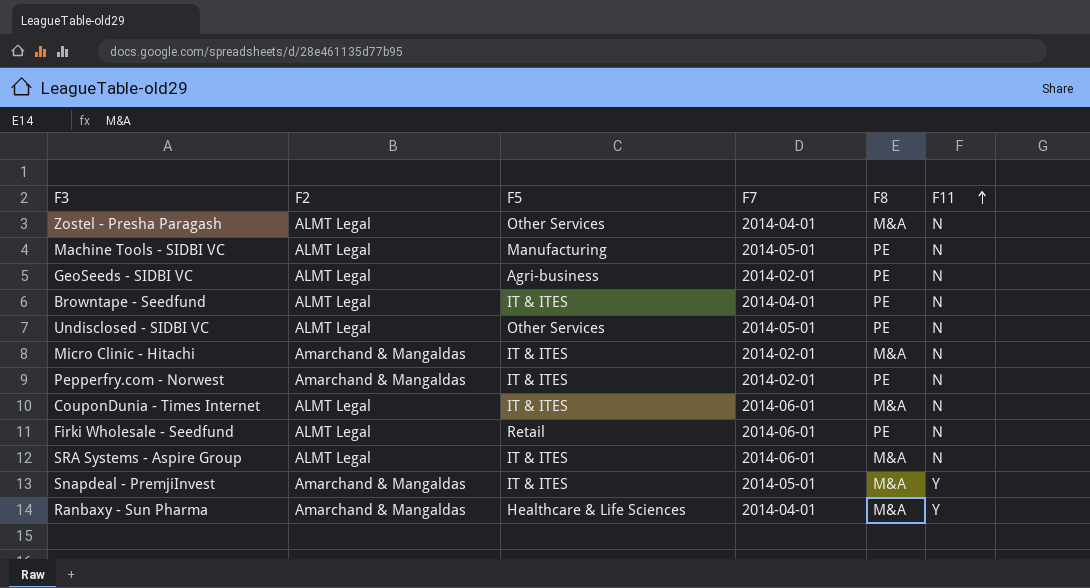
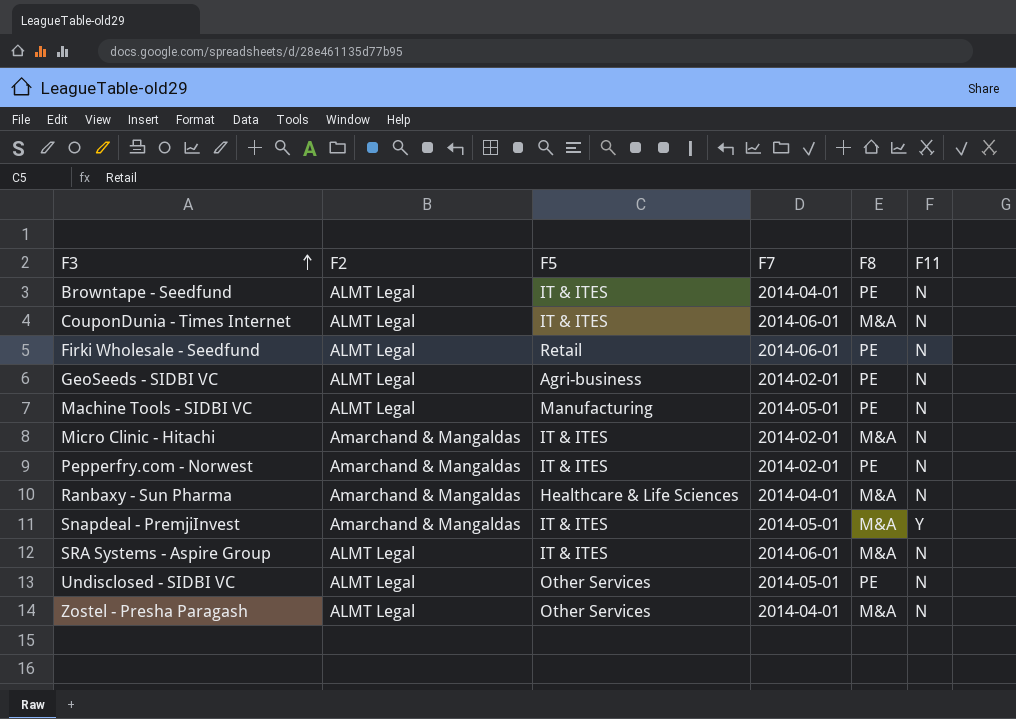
row order: F11 ascending -> F3 ascending
Ranbaxy - Sun Pharma | F11: Y -> N

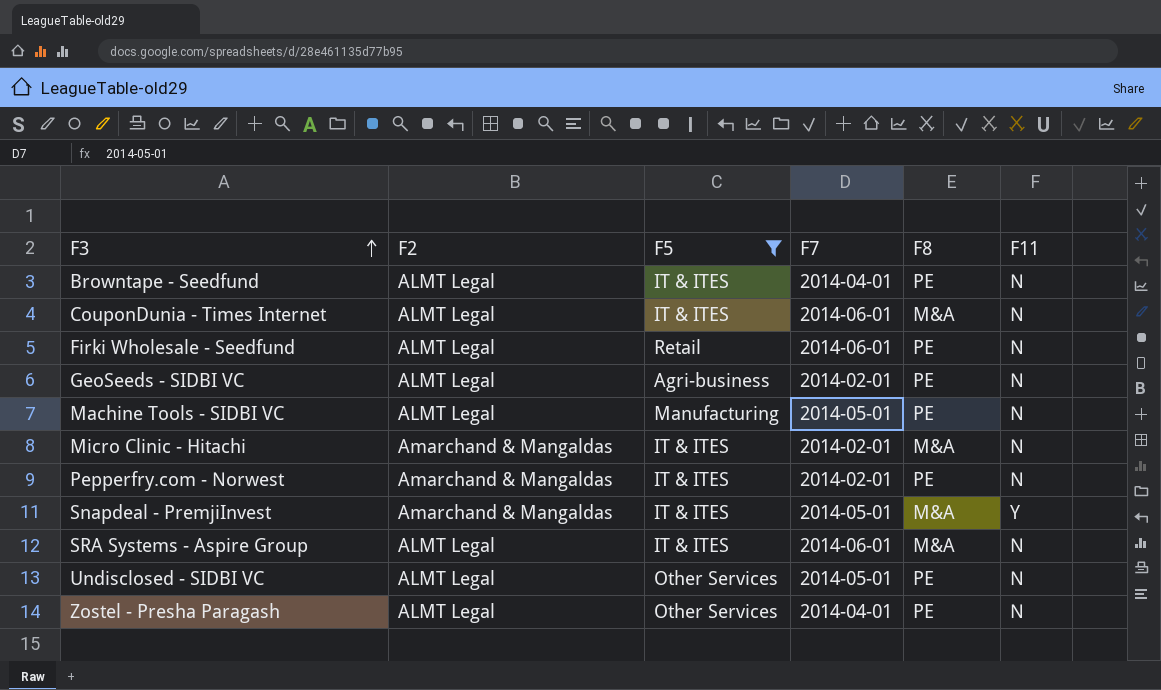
filter: none -> F5 != Healthcare & Life Sciences
Zostel - Presha Paragash | F8: M&A -> PE

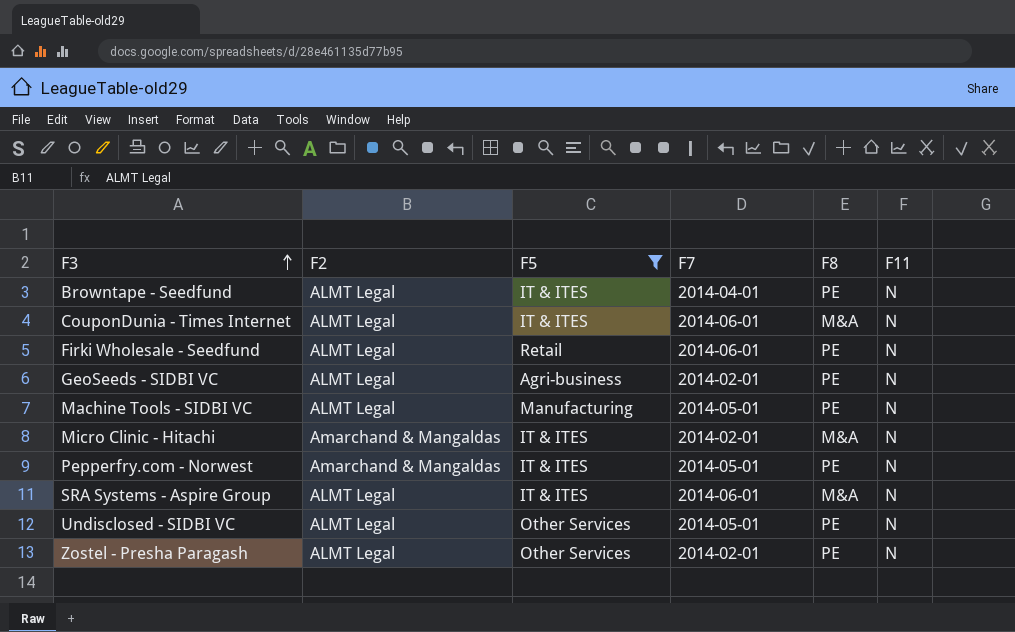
row Snapdeal - PremjiInvest: Amarchand & Mangaldas | IT & ITES | 2014-05-01 | M&A | Y -> none
Pepperfry.com - Norwest | F7: 2014-02-01 -> 2014-05-01
Zostel - Presha Paragash | F7: 2014-04-01 -> 2014-02-01

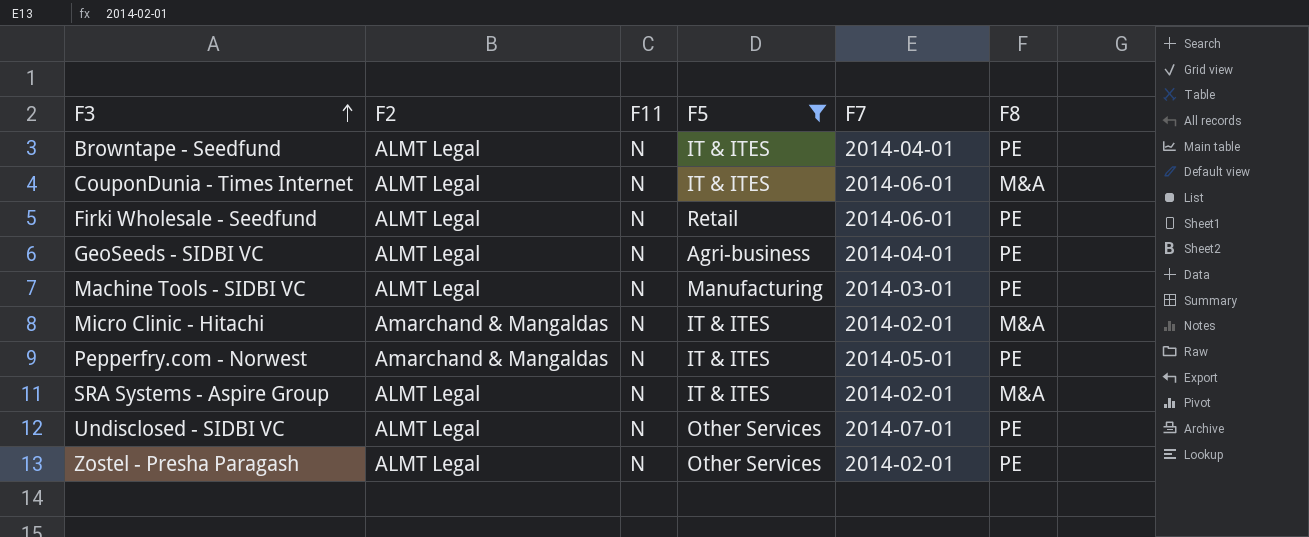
column F11 | position: 6 -> 3
GeoSeeds - SIDBI VC | F7: 2014-02-01 -> 2014-04-01
Machine Tools - SIDBI VC | F7: 2014-05-01 -> 2014-03-01
SRA Systems - Aspire Group | F7: 2014-06-01 -> 2014-02-01
Undisclosed - SIDBI VC | F7: 2014-05-01 -> 2014-07-01

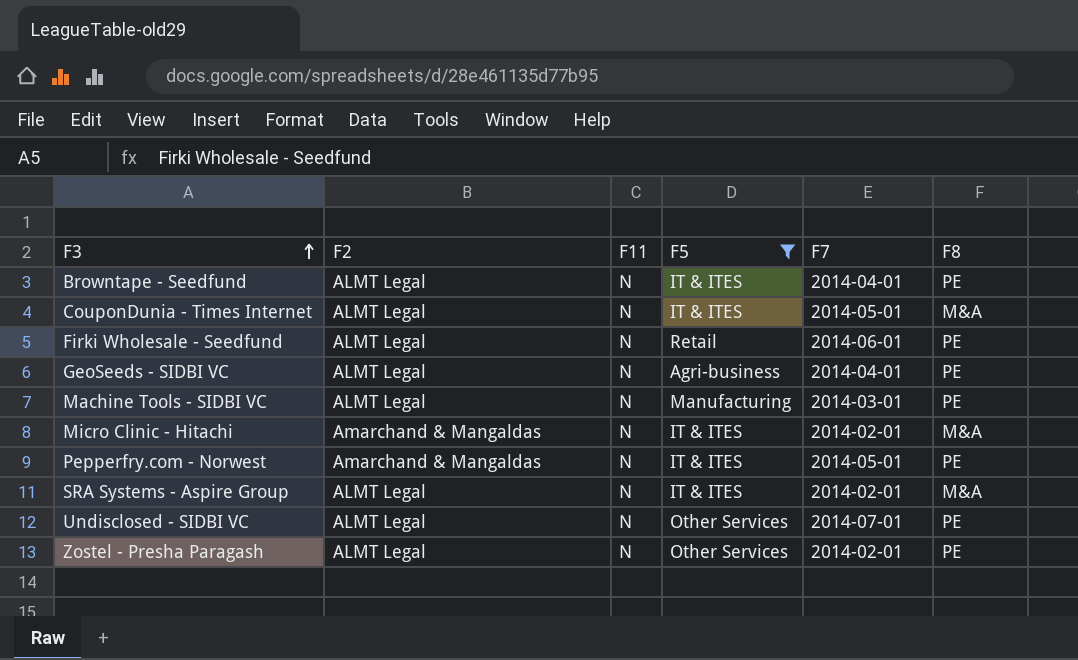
CouponDunia - Times Internet | F7: 2014-06-01 -> 2014-05-01

